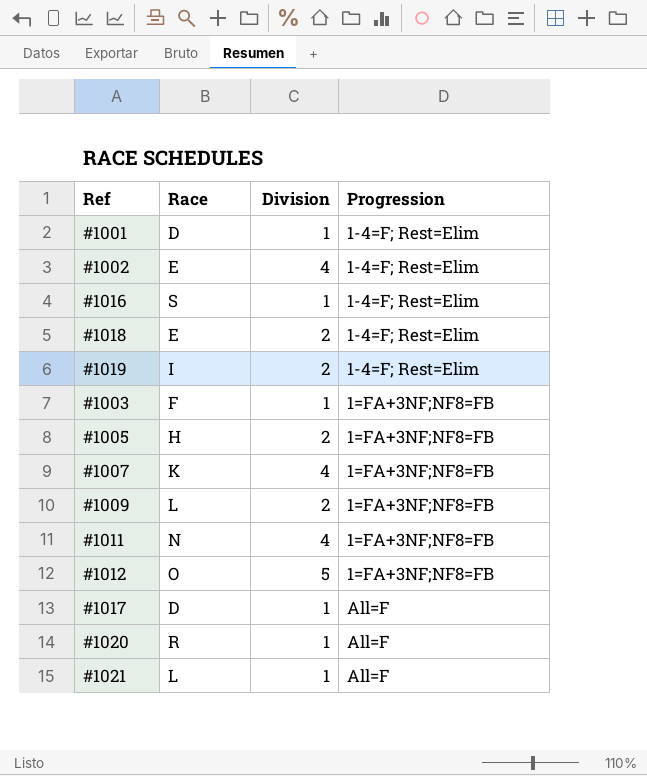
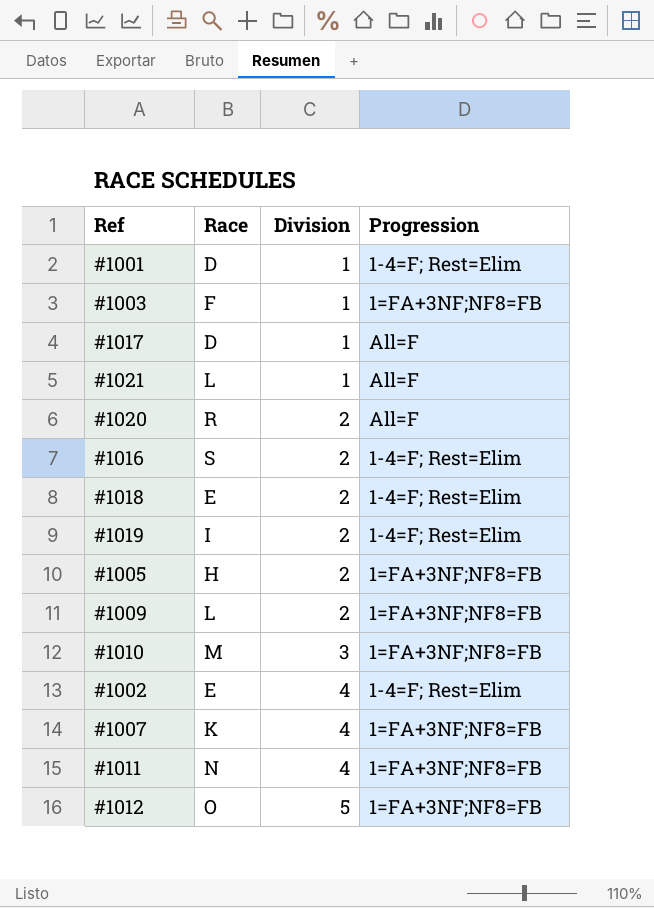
row order: Progression ascending -> Division ascending
#1020 | Division: 1 -> 2
#1016 | Division: 1 -> 2
row #1010: none -> M | 3 | 1=FA+3NF;NF8=FB

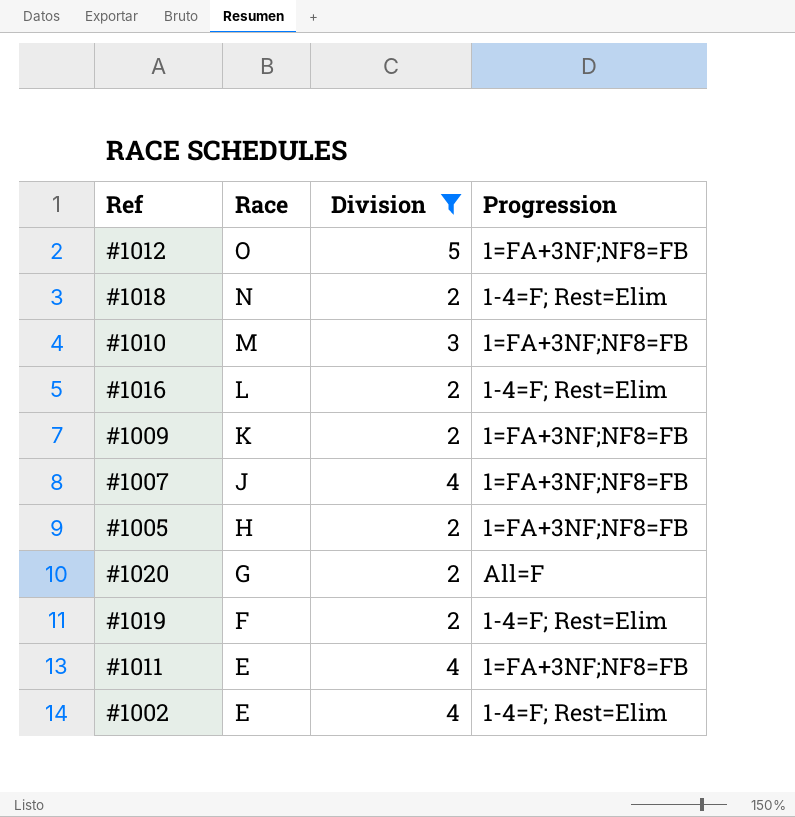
filter: none -> Division != 1
row order: Division ascending -> Race descending
#1018 | Race: E -> N
#1016 | Race: S -> L
#1009 | Race: L -> K
#1007 | Race: K -> J
#1020 | Race: R -> G
#1019 | Race: I -> F
#1011 | Race: N -> E

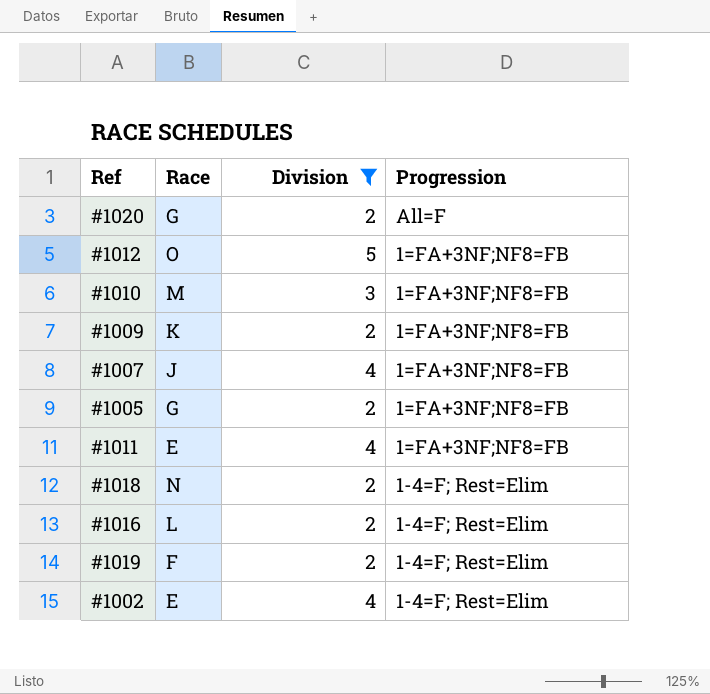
row order: Race descending -> Progression descending
#1005 | Race: H -> G

